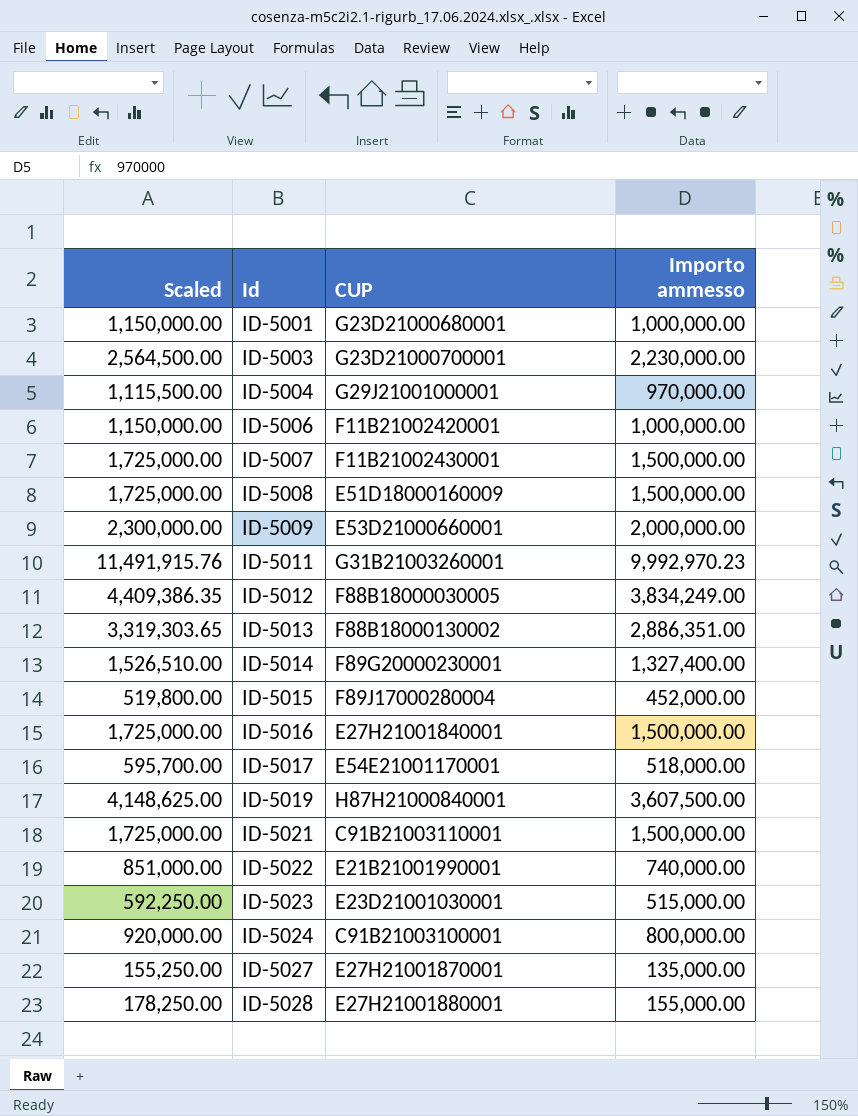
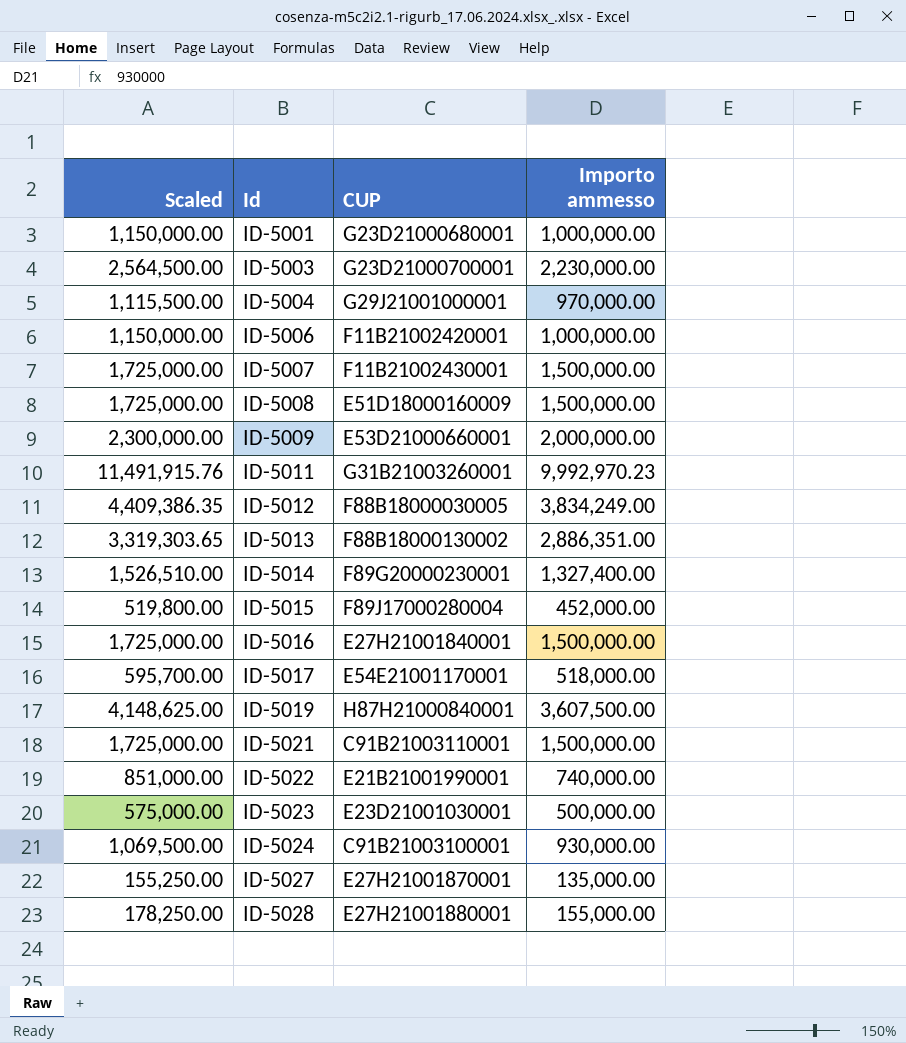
ID-5023 | Scaled: 592,250.00 -> 575,000.00
ID-5023 | Importo ammesso: 515,000.00 -> 500,000.00
ID-5024 | Scaled: 920,000.00 -> 1,069,500.00
ID-5024 | Importo ammesso: 800,000.00 -> 930,000.00

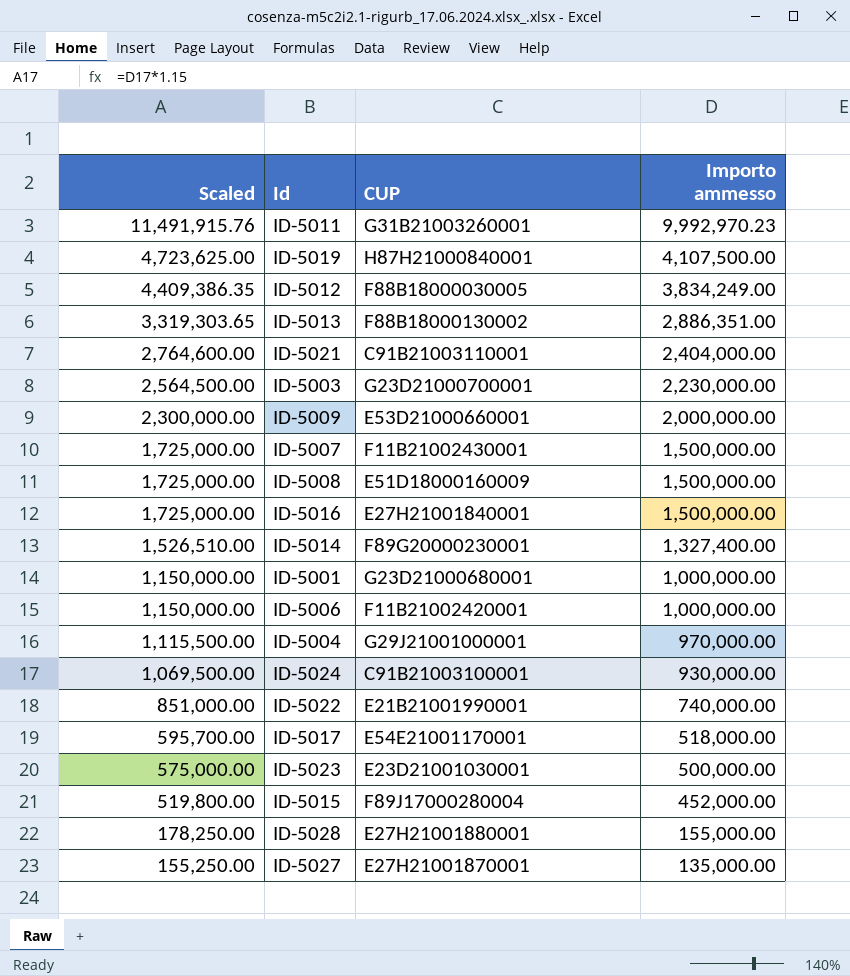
row order: Id ascending -> Scaled descending
ID-5019 | Scaled: 4,148,625.00 -> 4,723,625.00
ID-5019 | Importo ammesso: 3,607,500.00 -> 4,107,500.00
ID-5021 | Scaled: 1,725,000.00 -> 2,764,600.00
ID-5021 | Importo ammesso: 1,500,000.00 -> 2,404,000.00

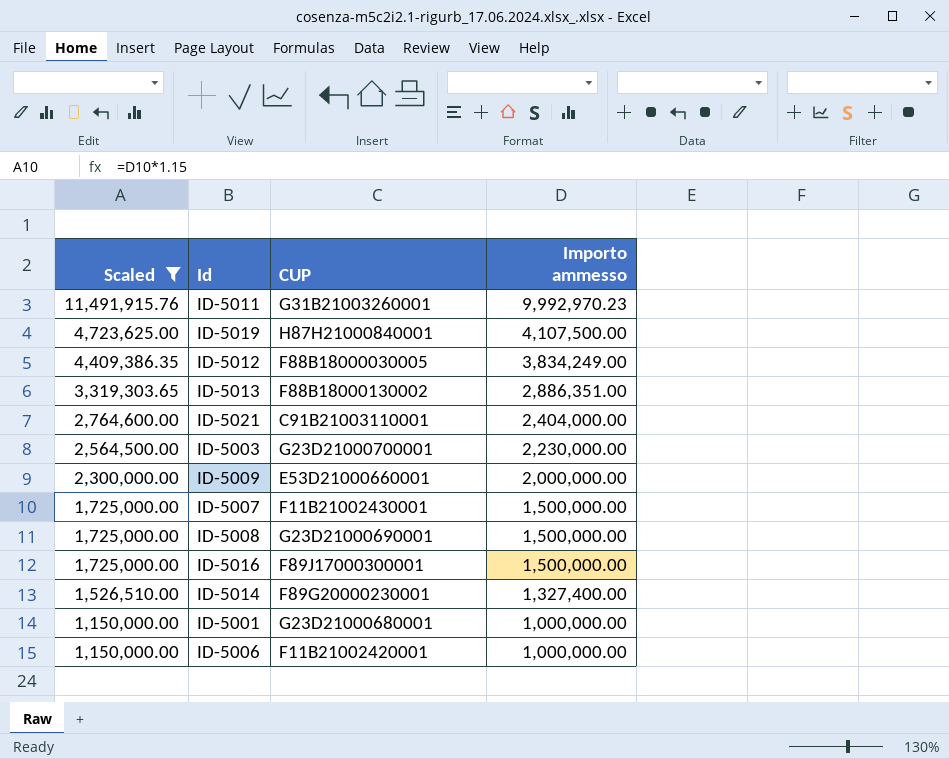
filter: none -> Scaled >= 1,150,000.00
ID-5008 | CUP: E51D18000160009 -> G23D21000690001
ID-5016 | CUP: E27H21001840001 -> F89J17000300001

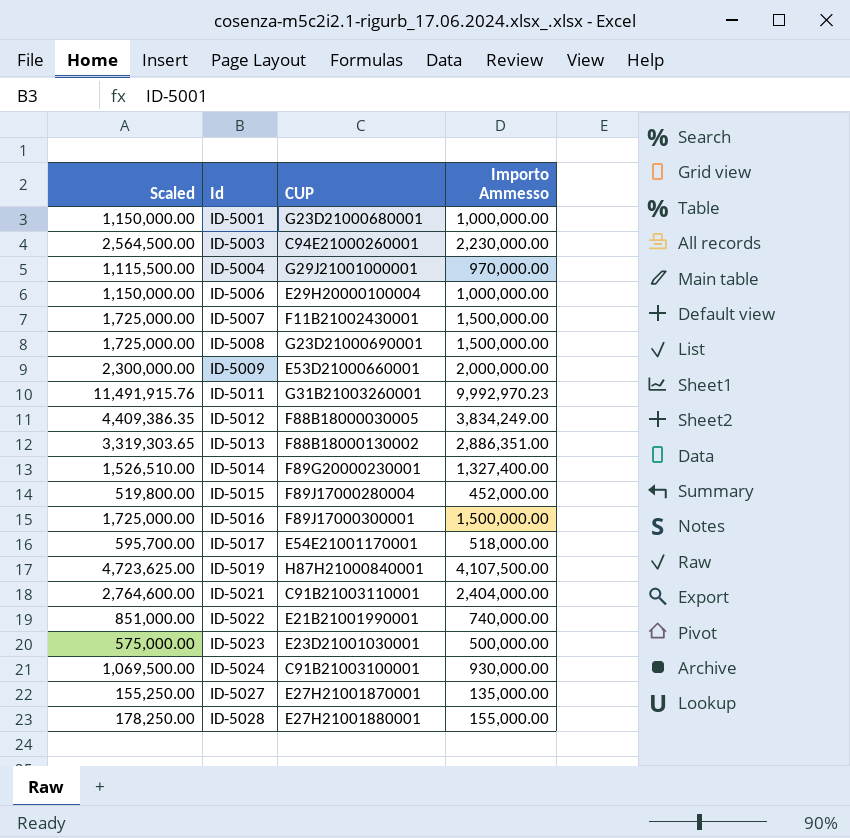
filter: Scaled >= 1,150,000.00 -> none
row order: Scaled descending -> Id ascending
column name: Importo ammesso -> Importo Ammesso
ID-5003 | CUP: G23D21000700001 -> C94E21000260001
ID-5006 | CUP: F11B21002420001 -> E29H20000100004

